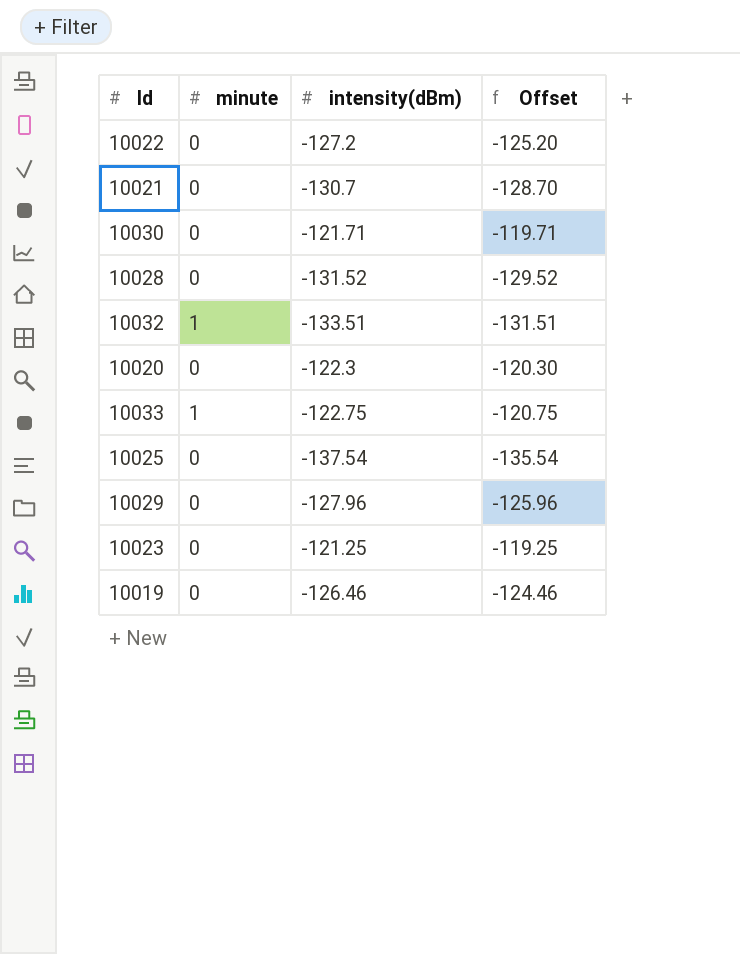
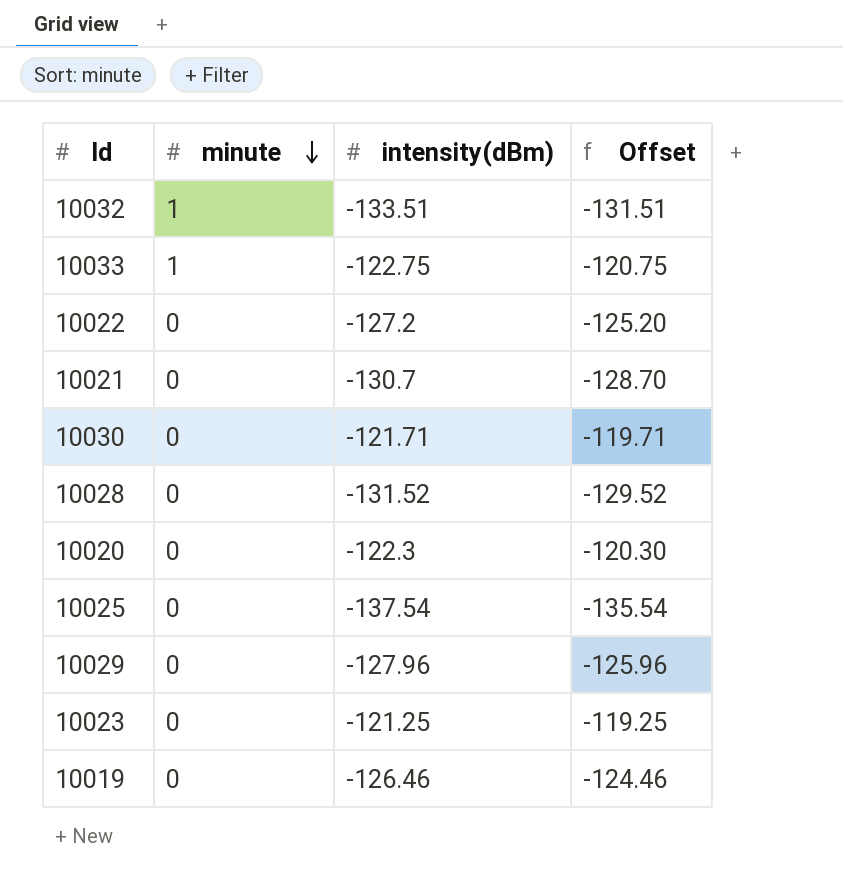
row order: none -> minute descending

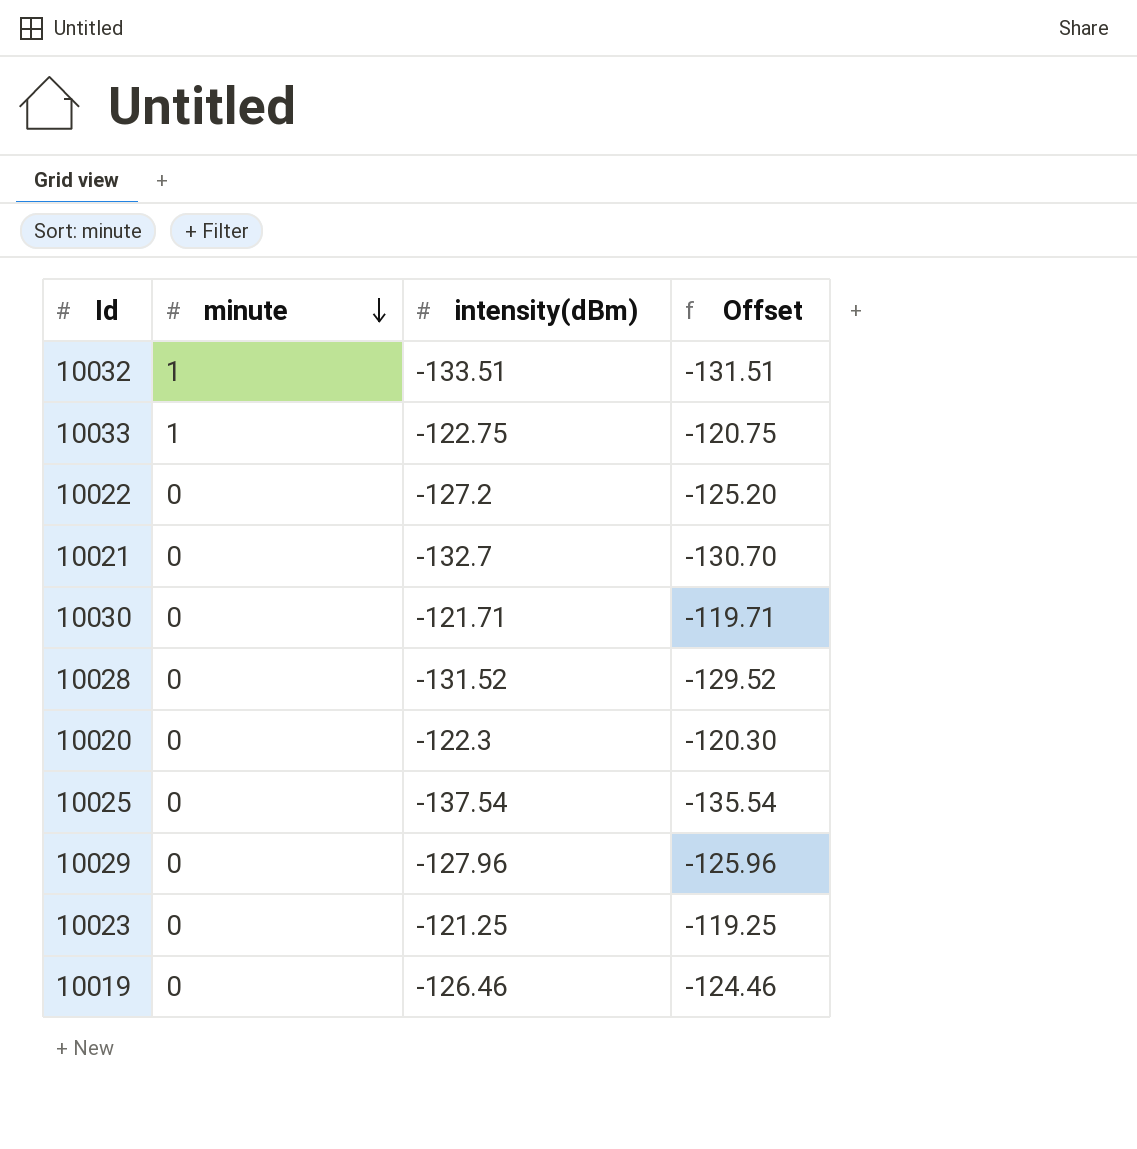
10021 | intensity(dBm): -130.7 -> -132.7
10021 | Offset: -128.70 -> -130.70

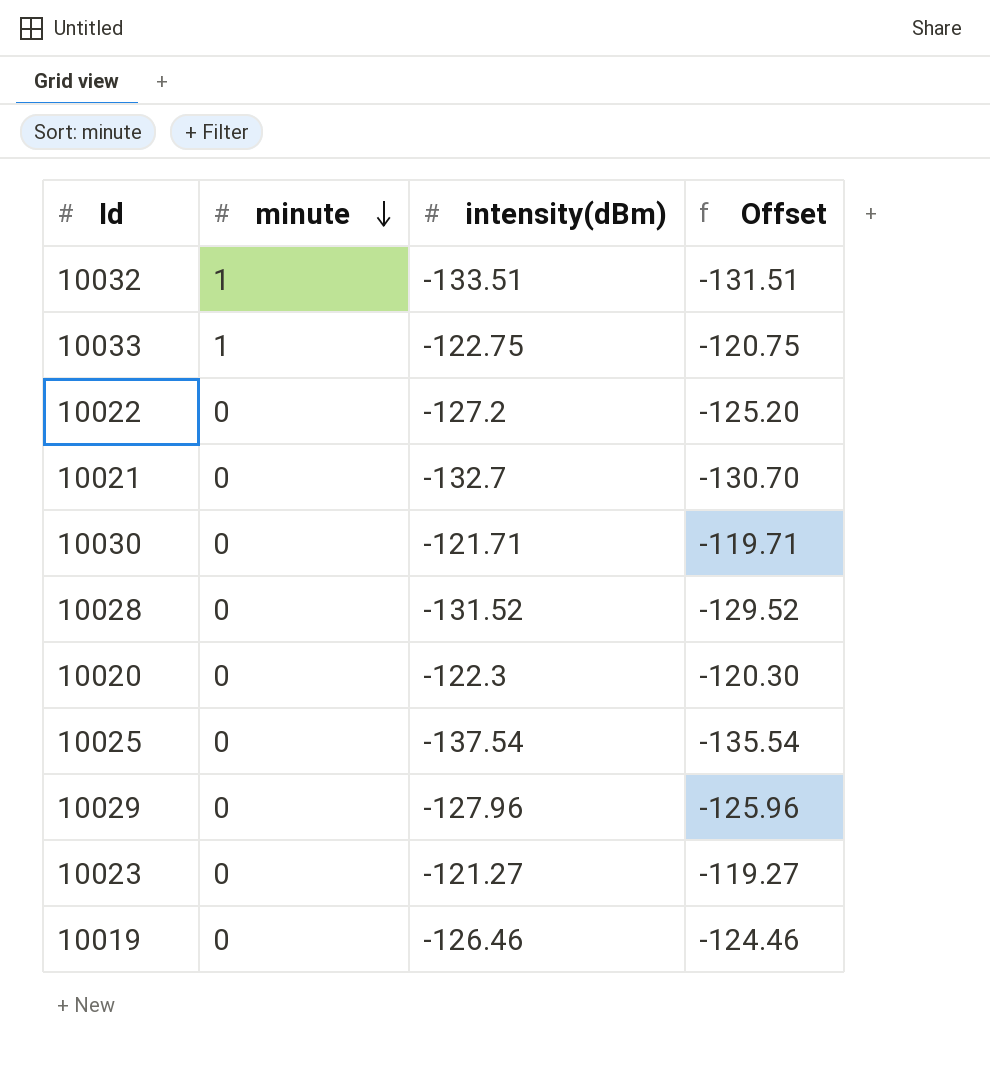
10023 | intensity(dBm): -121.25 -> -121.27
10023 | Offset: -119.25 -> -119.27

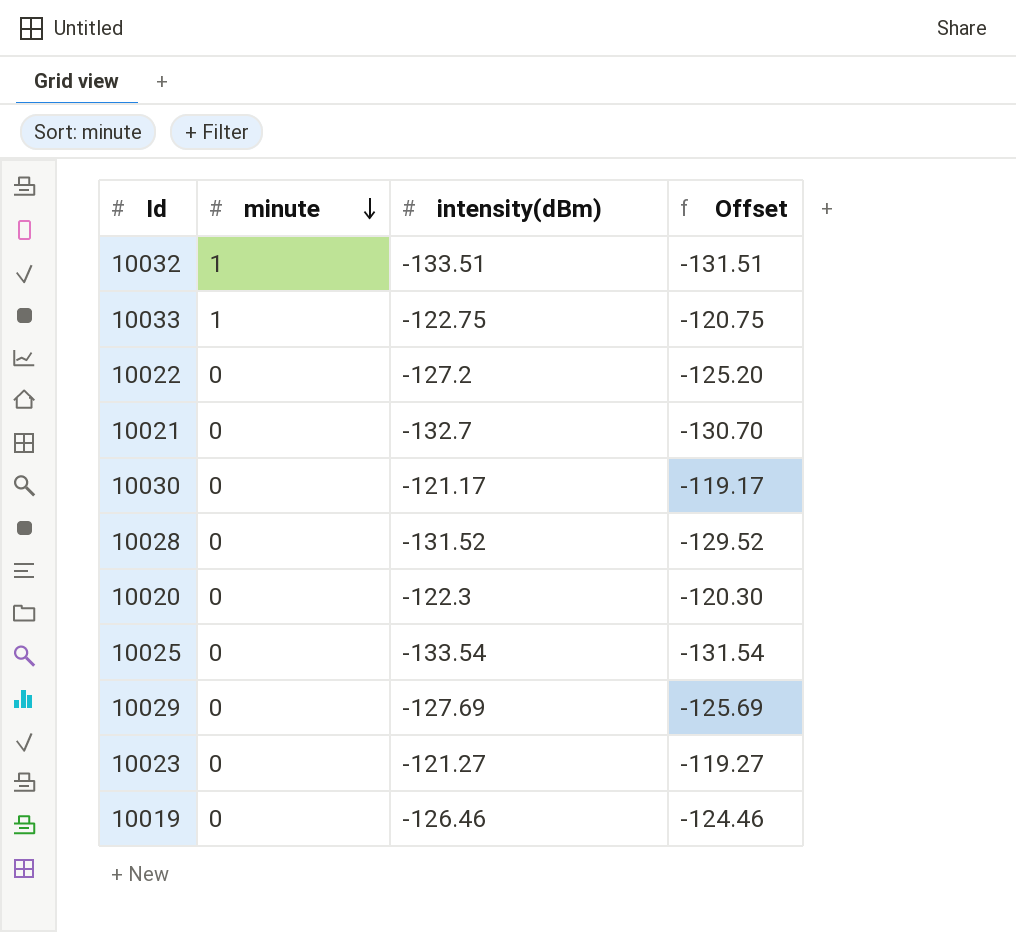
10030 | intensity(dBm): -121.71 -> -121.17
10030 | Offset: -119.71 -> -119.17
10025 | intensity(dBm): -137.54 -> -133.54
10025 | Offset: -135.54 -> -131.54
10029 | intensity(dBm): -127.96 -> -127.69
10029 | Offset: -125.96 -> -125.69

